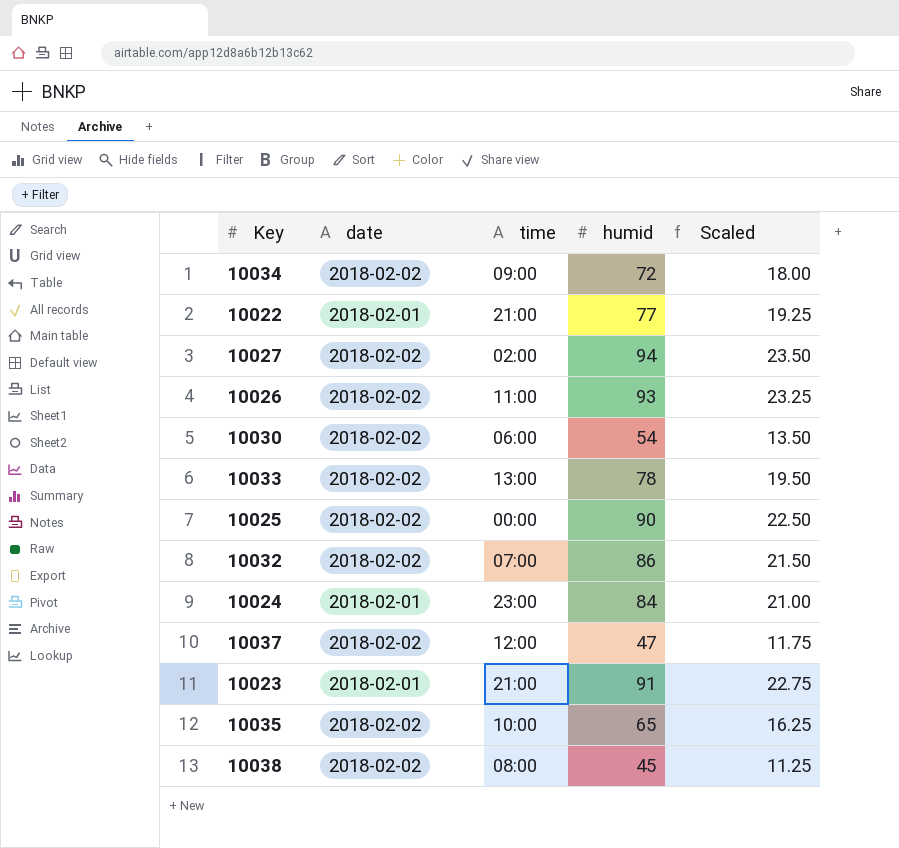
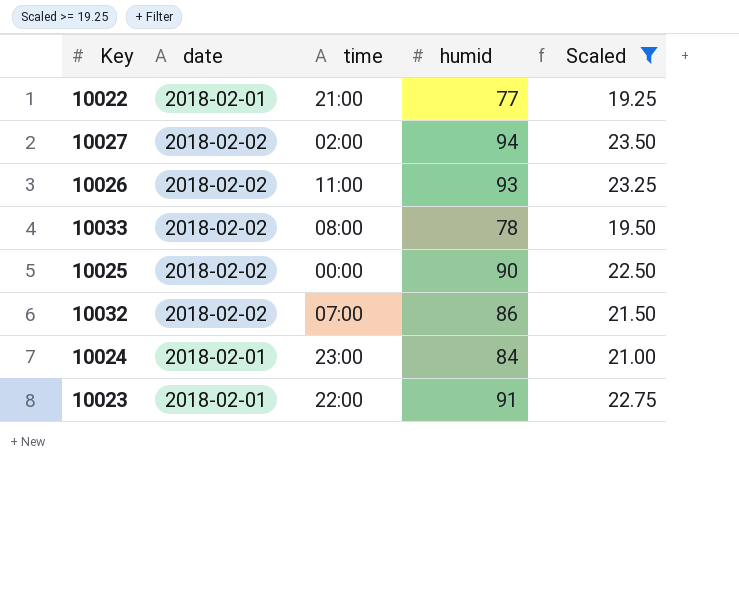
filter: none -> Scaled >= 19.25
10033 | time: 13:00 -> 08:00
10023 | time: 21:00 -> 22:00

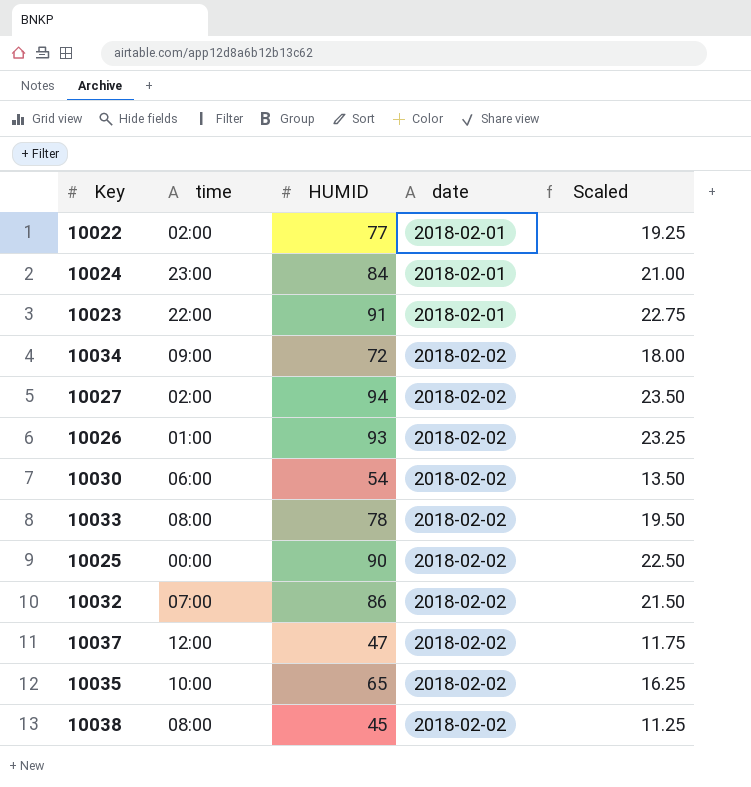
filter: Scaled >= 19.25 -> none
row order: none -> date ascending
column name: humid -> HUMID
column date | position: 2 -> 4
10022 | time: 21:00 -> 02:00
10026 | time: 11:00 -> 01:00

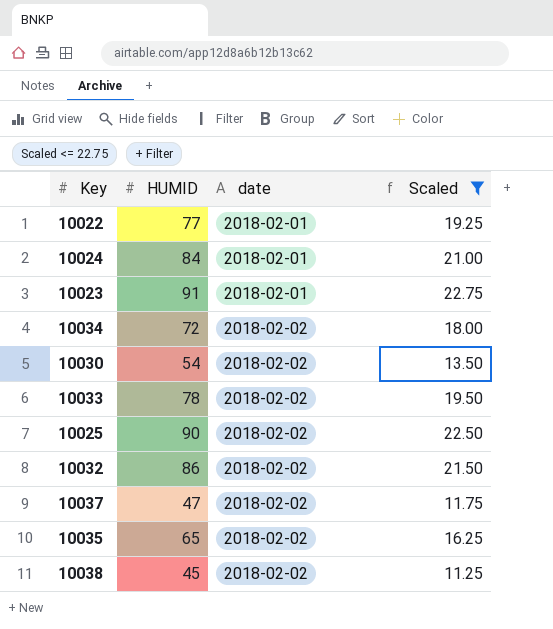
filter: none -> Scaled <= 22.75
column time | position: 2 -> none

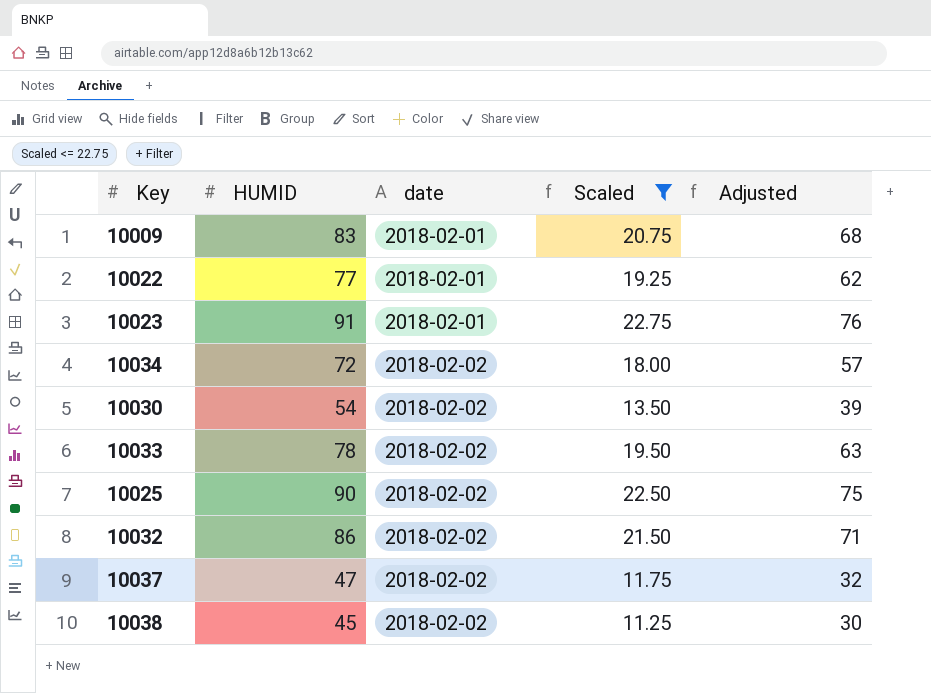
column Adjusted | formula: none -> [HUMID] - 15
row 10024: 84 | 2018-02-01 | 21.00 -> none
row 10035: 65 | 2018-02-02 | 16.25 -> none
row 10009: none -> 83 | 2018-02-01 | 20.75 | 68

